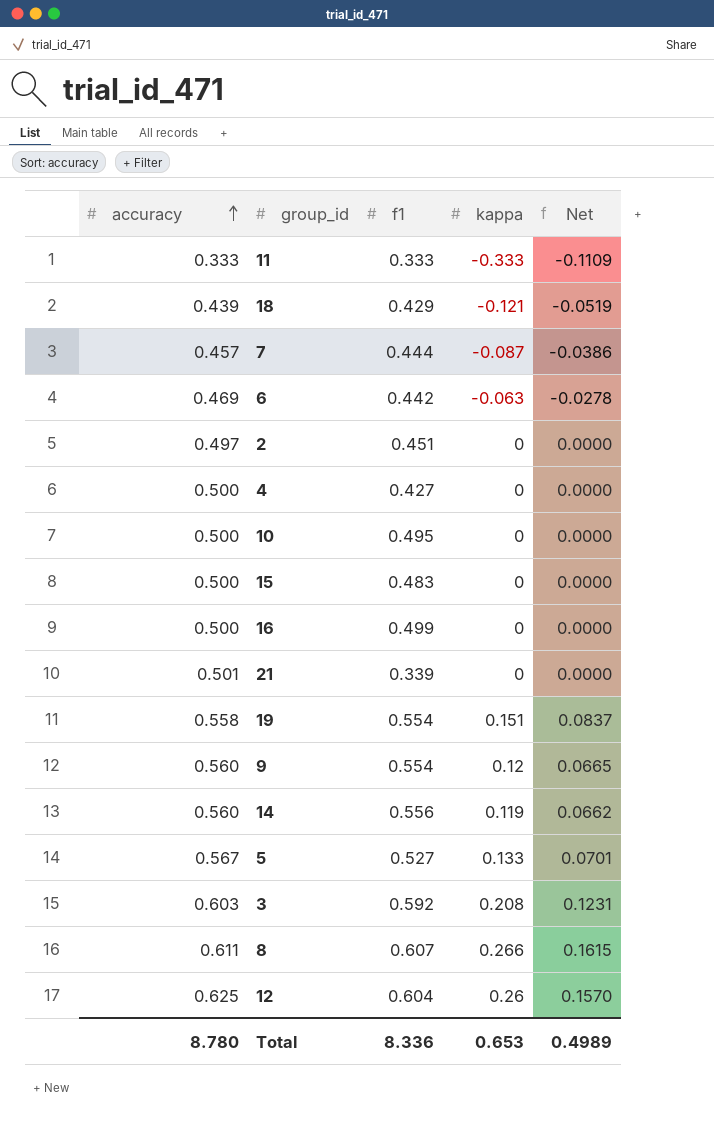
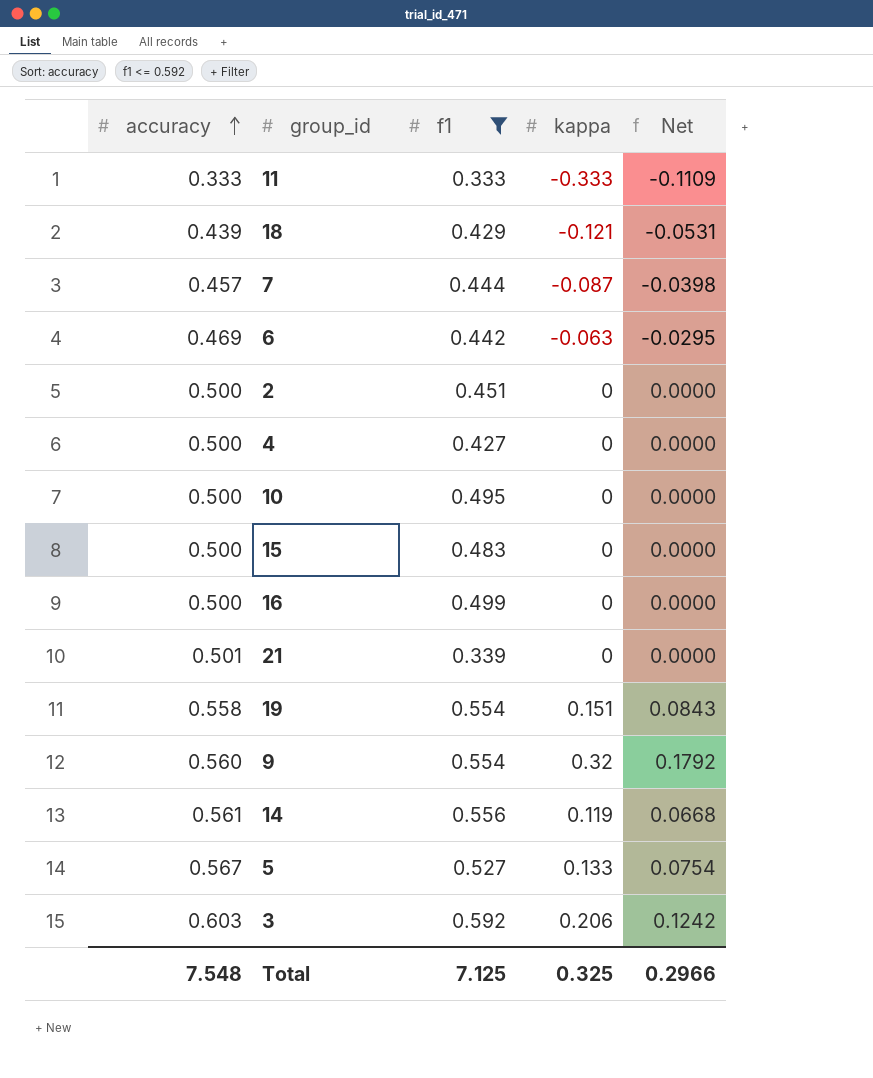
filter: none -> f1 <= 0.592
column Net | formula: [f1] * [kappa] -> [accuracy] * [kappa]
2 | accuracy: 0.497 -> 0.500
9 | kappa: 0.12 -> 0.32
14 | accuracy: 0.560 -> 0.561
3 | kappa: 0.208 -> 0.206
Total | accuracy: 8.780 -> 7.548
Total | f1: 8.336 -> 7.125
Total | kappa: 0.653 -> 0.325
Total | Net: 0.4989 -> 0.2966

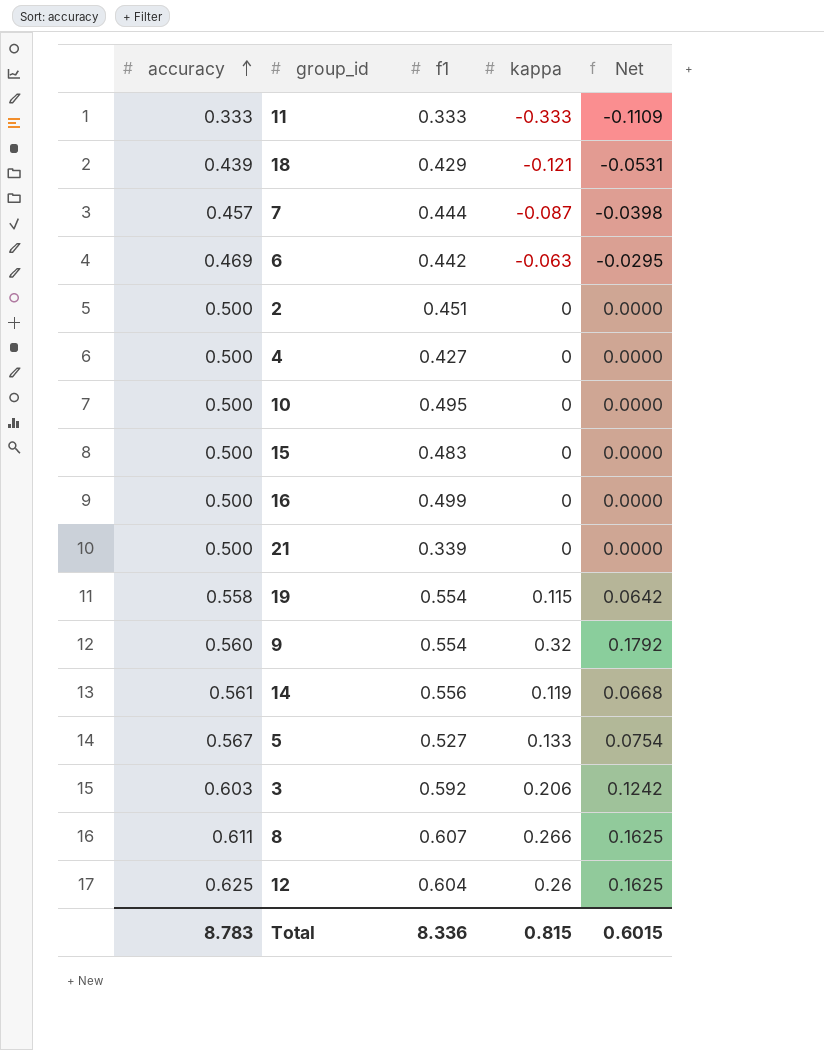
filter: f1 <= 0.592 -> none
21 | accuracy: 0.501 -> 0.500
19 | kappa: 0.151 -> 0.115
19 | Net: 0.0843 -> 0.0642
Total | accuracy: 7.548 -> 8.783
Total | f1: 7.125 -> 8.336
Total | kappa: 0.325 -> 0.815
Total | Net: 0.2966 -> 0.6015

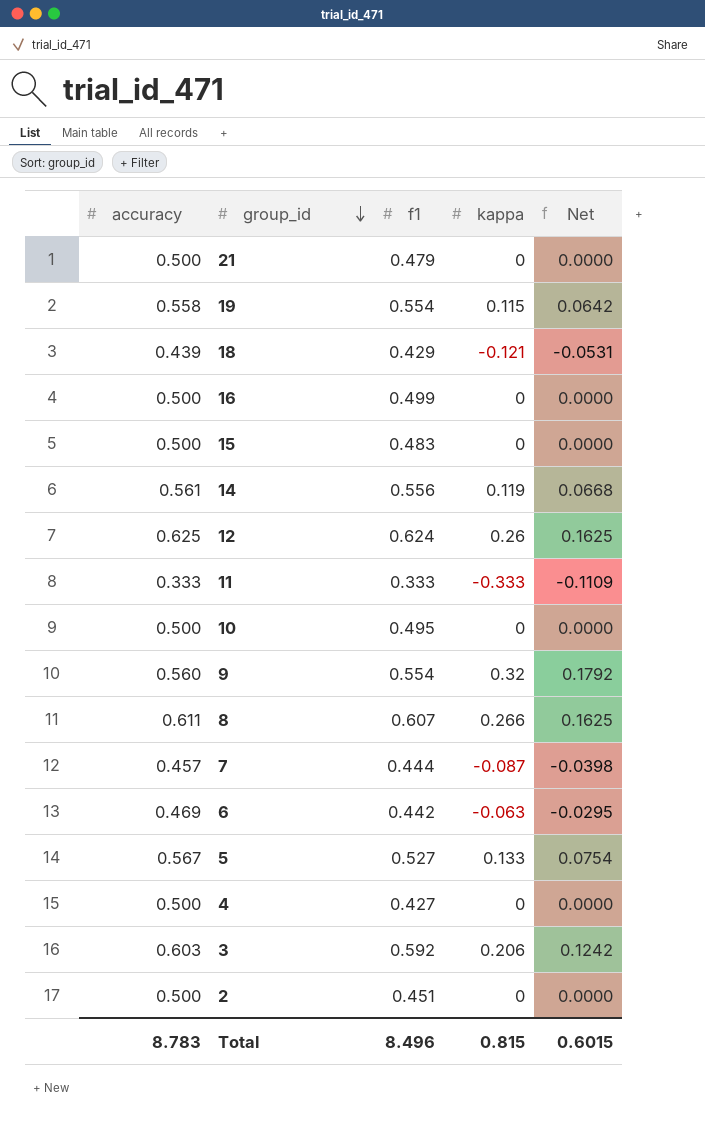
row order: accuracy ascending -> group_id descending
21 | f1: 0.339 -> 0.479
12 | f1: 0.604 -> 0.624
Total | f1: 8.336 -> 8.496

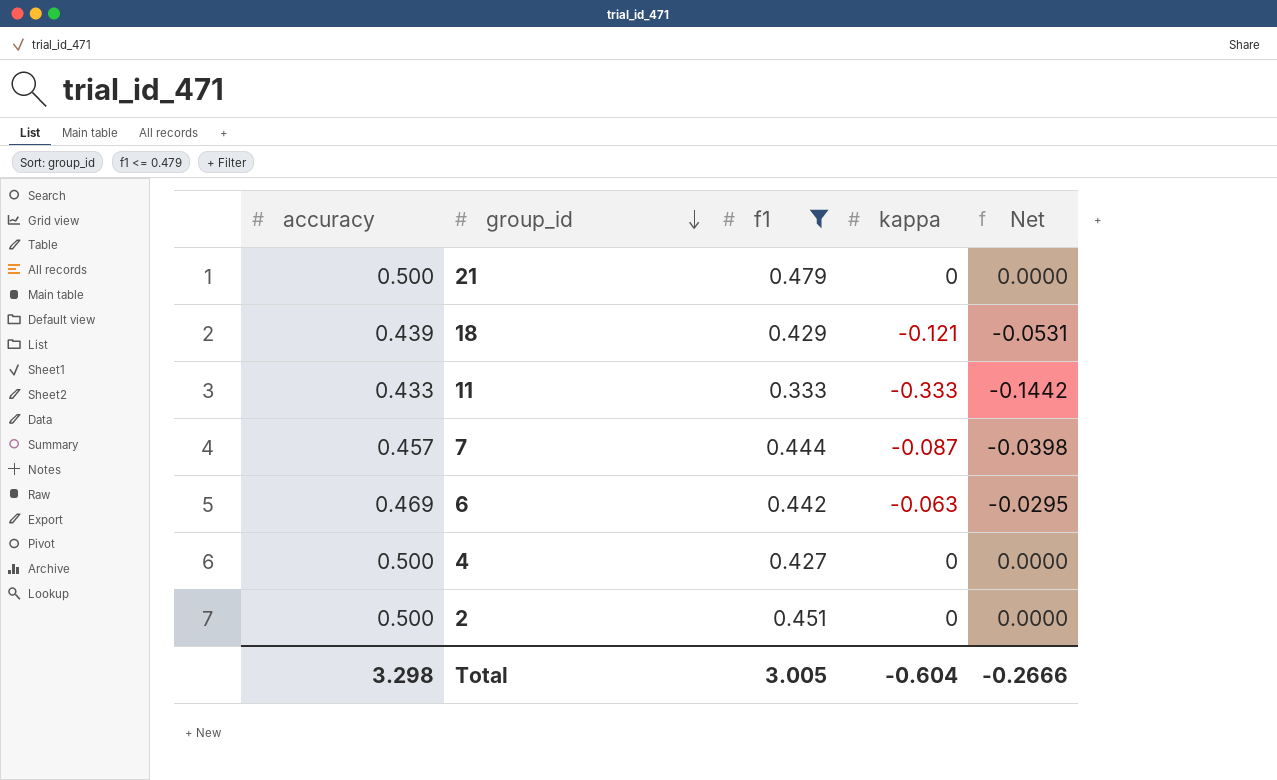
filter: none -> f1 <= 0.479
11 | accuracy: 0.333 -> 0.433
11 | Net: -0.1109 -> -0.1442
Total | accuracy: 8.783 -> 3.298
Total | f1: 8.496 -> 3.005
Total | kappa: 0.815 -> -0.604
Total | Net: 0.6015 -> -0.2666

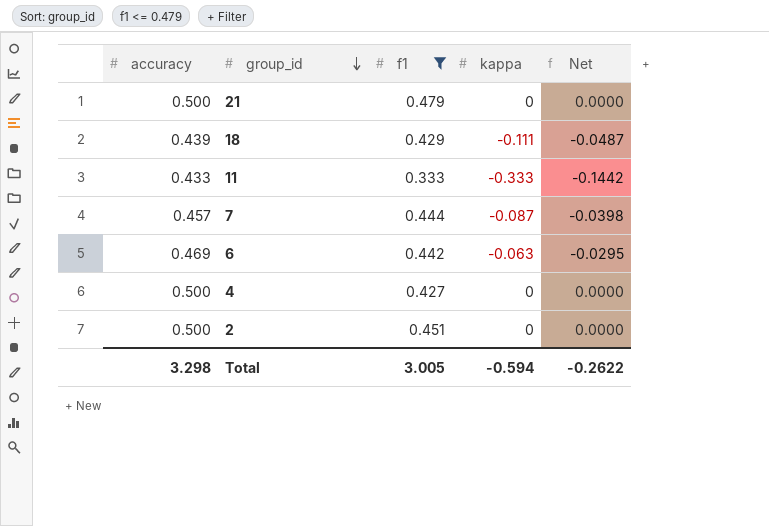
18 | kappa: -0.121 -> -0.111
18 | Net: -0.0531 -> -0.0487
Total | kappa: -0.604 -> -0.594
Total | Net: -0.2666 -> -0.2622

